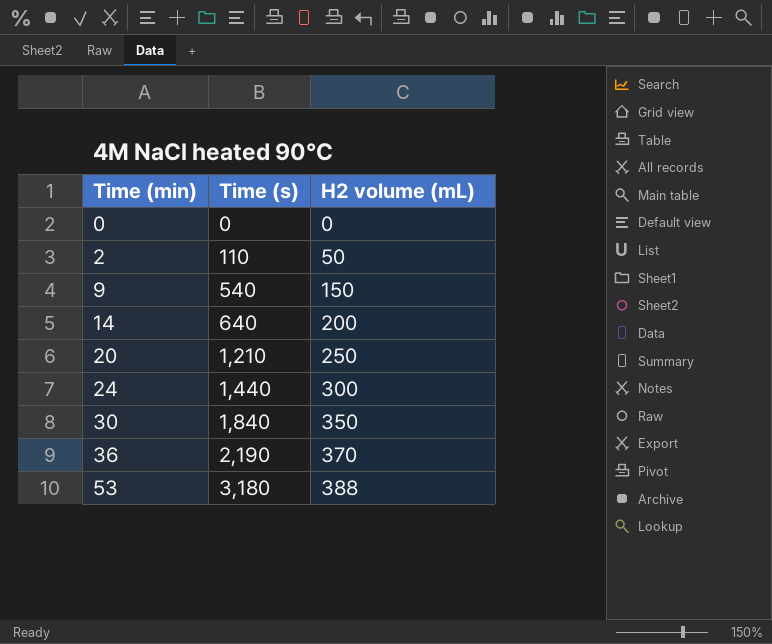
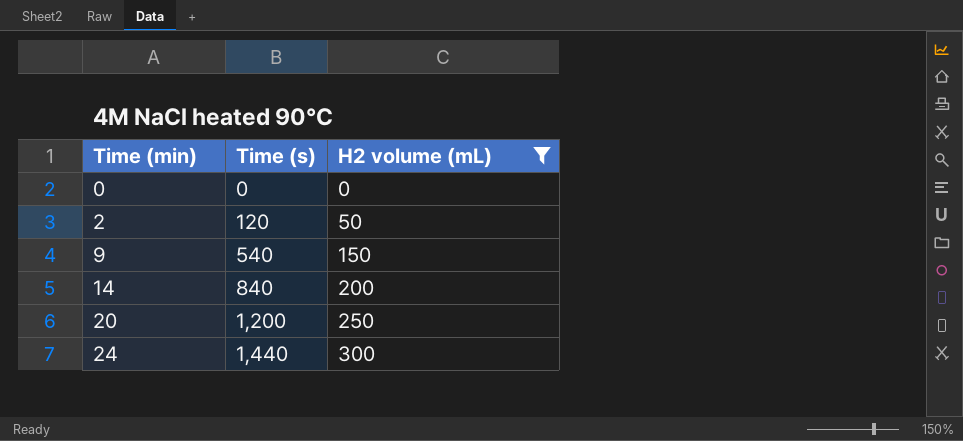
filter: none -> H2 volume (mL) <= 300
2 | Time (s): 110 -> 120
14 | Time (s): 640 -> 840
20 | Time (s): 1,210 -> 1,200

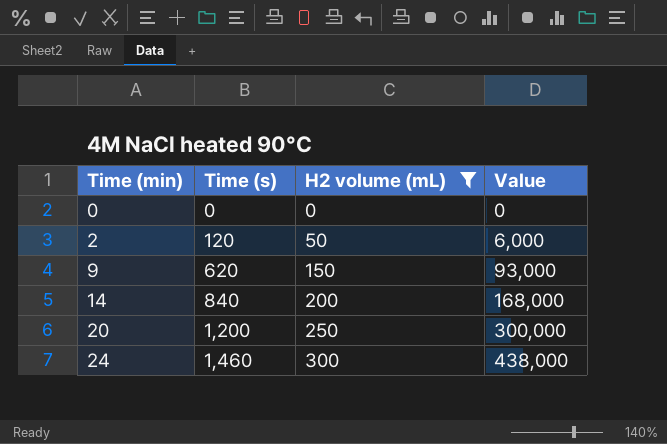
column Value | formula: none -> [Time (s)] * [H2 volume (mL)]
9 | Time (s): 540 -> 620
24 | Time (s): 1,440 -> 1,460

